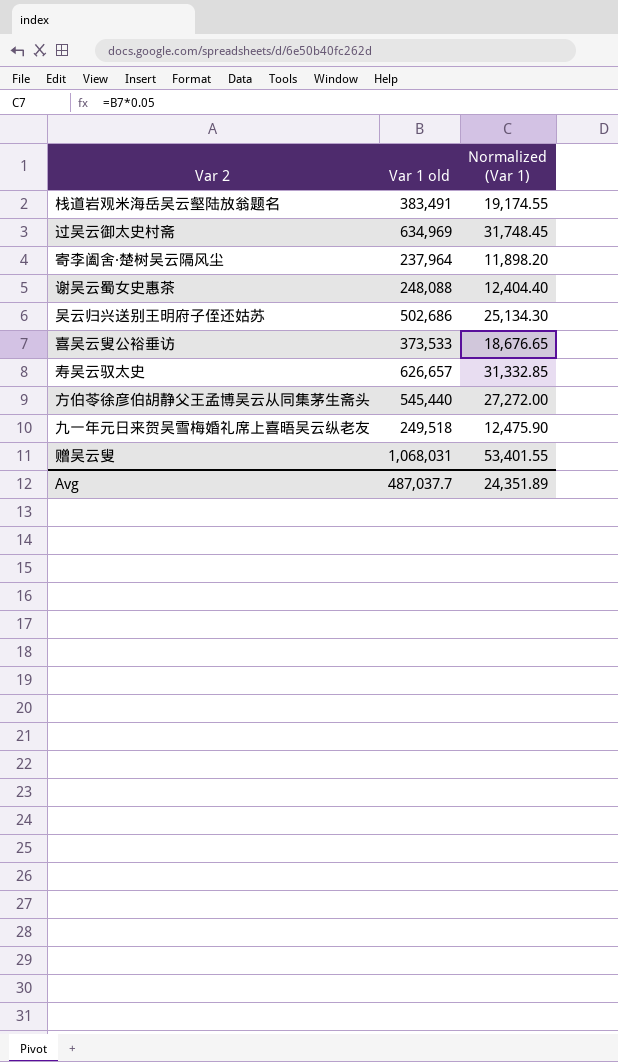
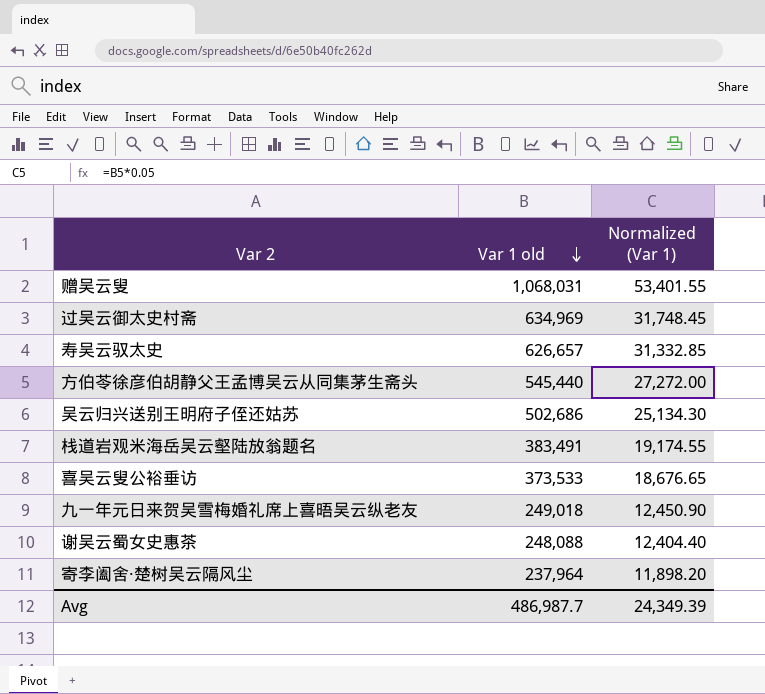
row order: none -> Var 1 old descending
九一年元日来贺吴雪梅婚礼席上喜晤吴云纵老友 | Var 1 old: 249,518 -> 249,018
九一年元日来贺吴雪梅婚礼席上喜晤吴云纵老友 | Normalized (Var 1): 12,475.90 -> 12,450.90
Avg | Var 1 old: 487,037.7 -> 486,987.7
Avg | Normalized (Var 1): 24,351.89 -> 24,349.39

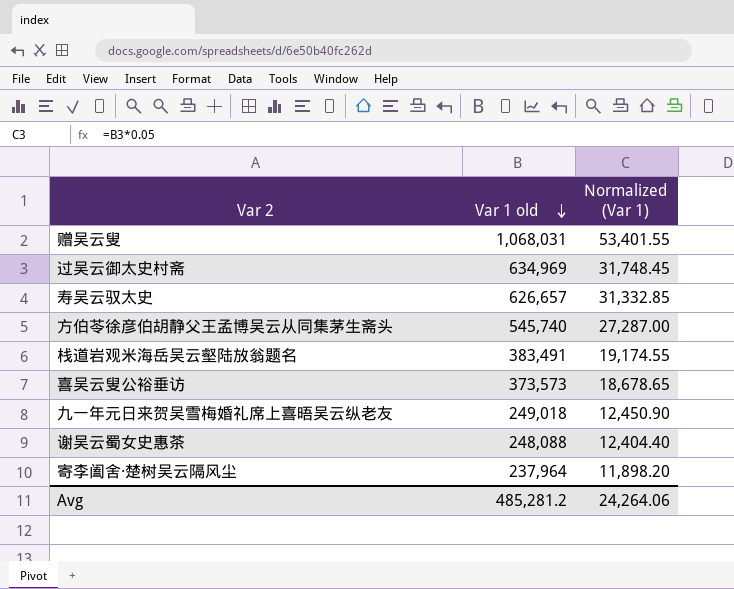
row 吴云归兴送别王明府子侄还姑苏: 502,686 | 25,134.30 -> none
方伯苓徐彦伯胡静父王孟博吴云从同集茅生斋头 | Var 1 old: 545,440 -> 545,740
方伯苓徐彦伯胡静父王孟博吴云从同集茅生斋头 | Normalized (Var 1): 27,272.00 -> 27,287.00
喜吴云叟公裕垂访 | Var 1 old: 373,533 -> 373,573
喜吴云叟公裕垂访 | Normalized (Var 1): 18,676.65 -> 18,678.65
Avg | Var 1 old: 486,987.7 -> 485,281.2
Avg | Normalized (Var 1): 24,349.39 -> 24,264.06

